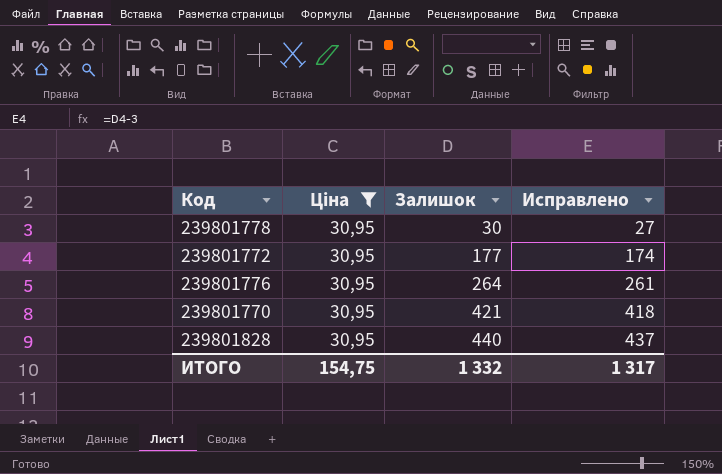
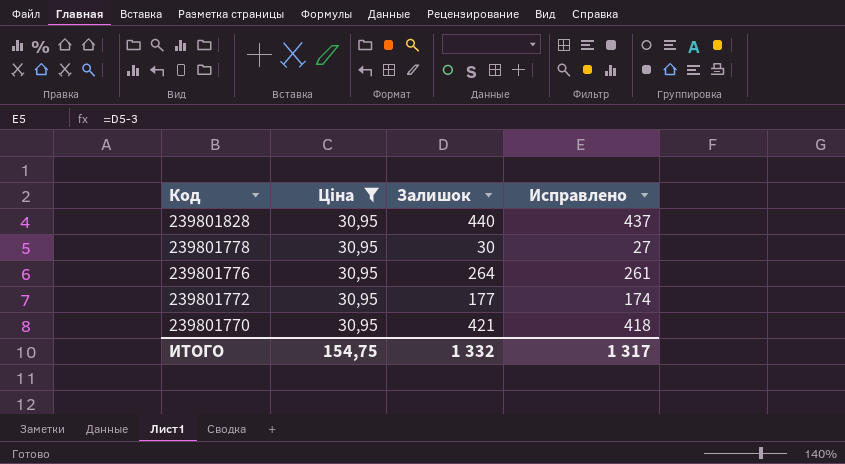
row order: Залишок ascending -> Код descending

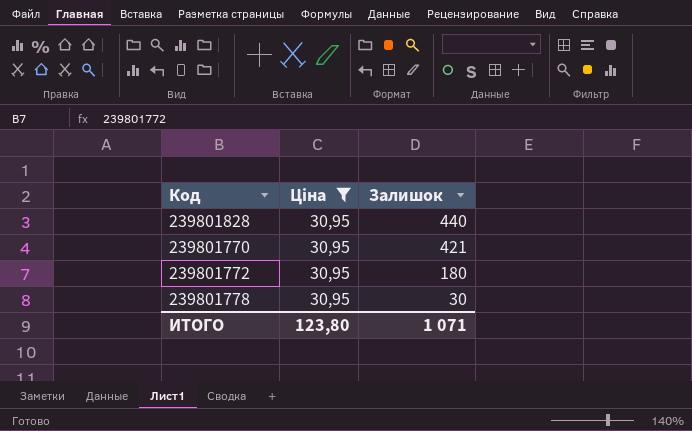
row order: Код descending -> Залишок descending
column Исправлено | formula: [Залишок] - 3 -> none
row 239801776: 30,95 | 264 | 261 -> none
239801772 | Залишок: 177 -> 180
ИТОГО | Ціна: 154,75 -> 123,80
ИТОГО | Залишок: 1 332 -> 1 071

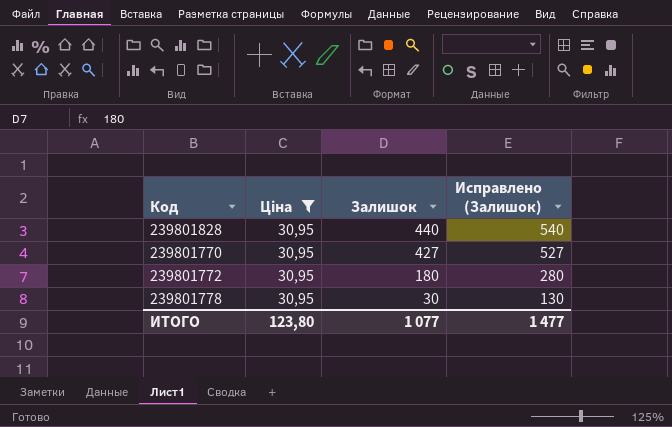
column Исправлено (Залишок) | formula: none -> [Залишок] + 100
239801770 | Залишок: 421 -> 427
ИТОГО | Залишок: 1 071 -> 1 077

